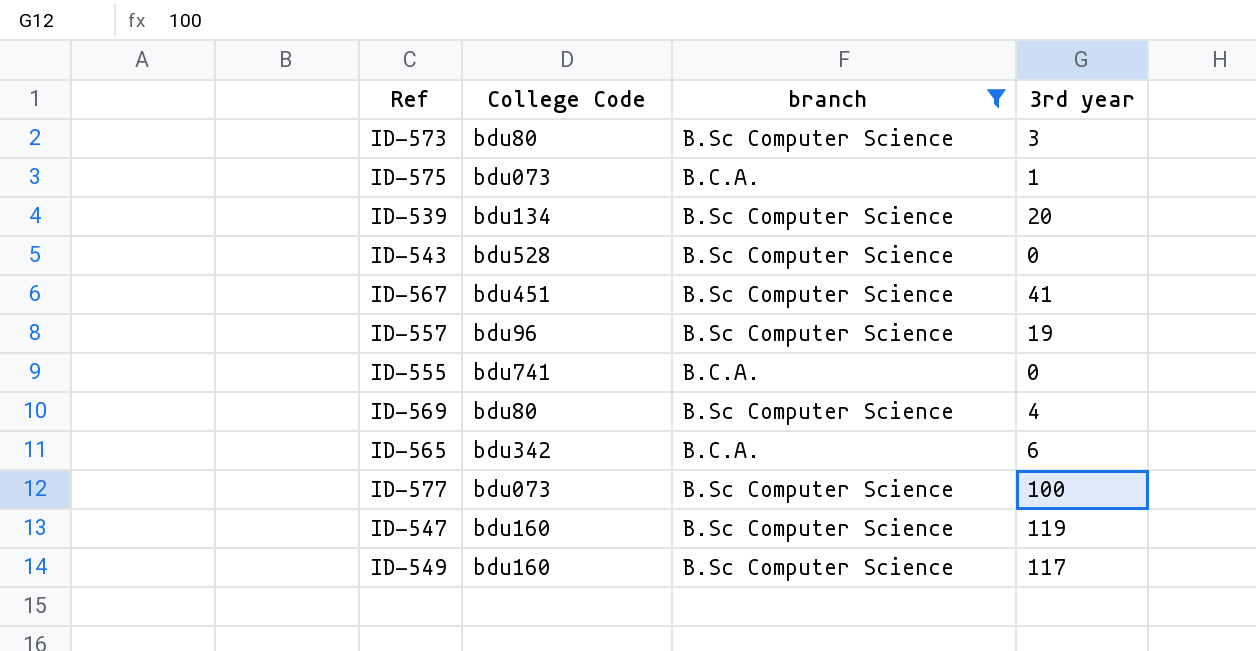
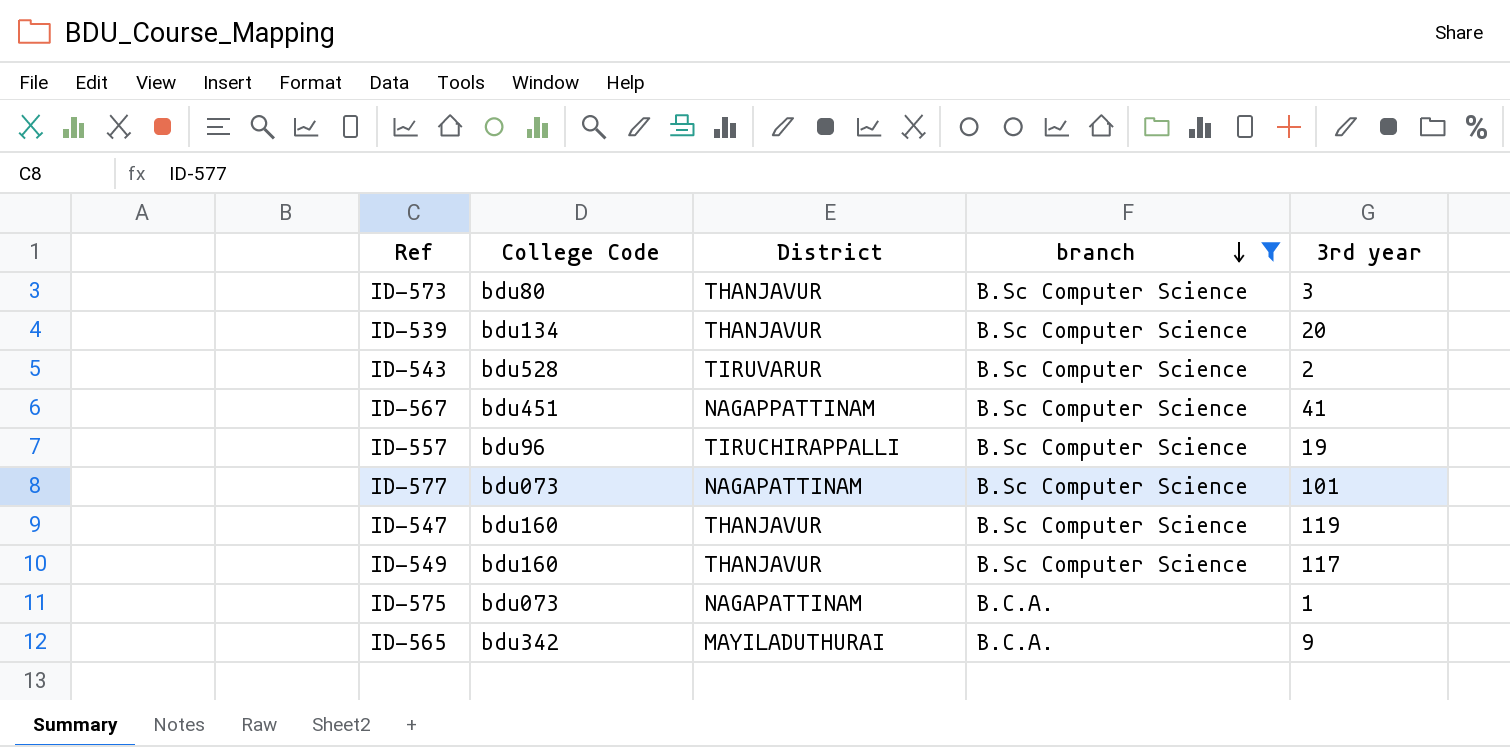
row order: none -> branch descending
column District | position: none -> 3
row ID-555: bdu741 | B.C.A. | 0 -> none
row ID-569: bdu80 | B.Sc Computer Science | 4 -> none
ID-543 | 3rd year: 0 -> 2
ID-577 | 3rd year: 100 -> 101
ID-565 | 3rd year: 6 -> 9

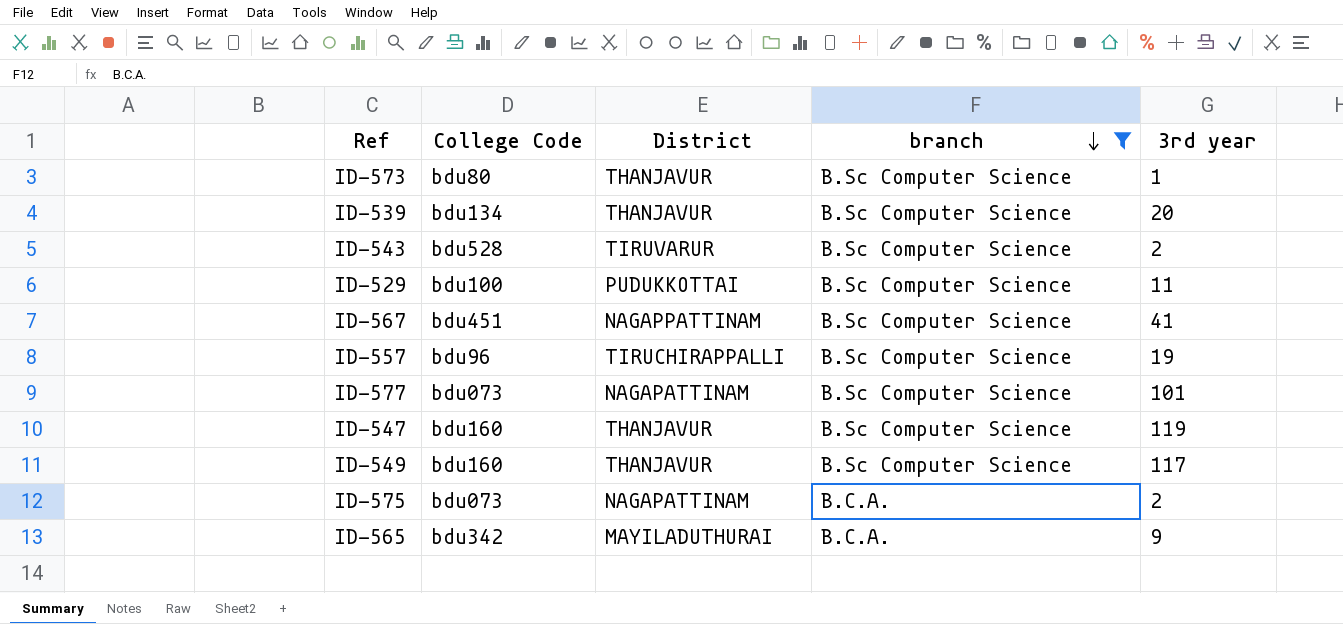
ID-573 | 3rd year: 3 -> 1
row ID-529: none -> bdu100 | PUDUKKOTTAI | B.Sc Computer Science | 11
ID-575 | 3rd year: 1 -> 2

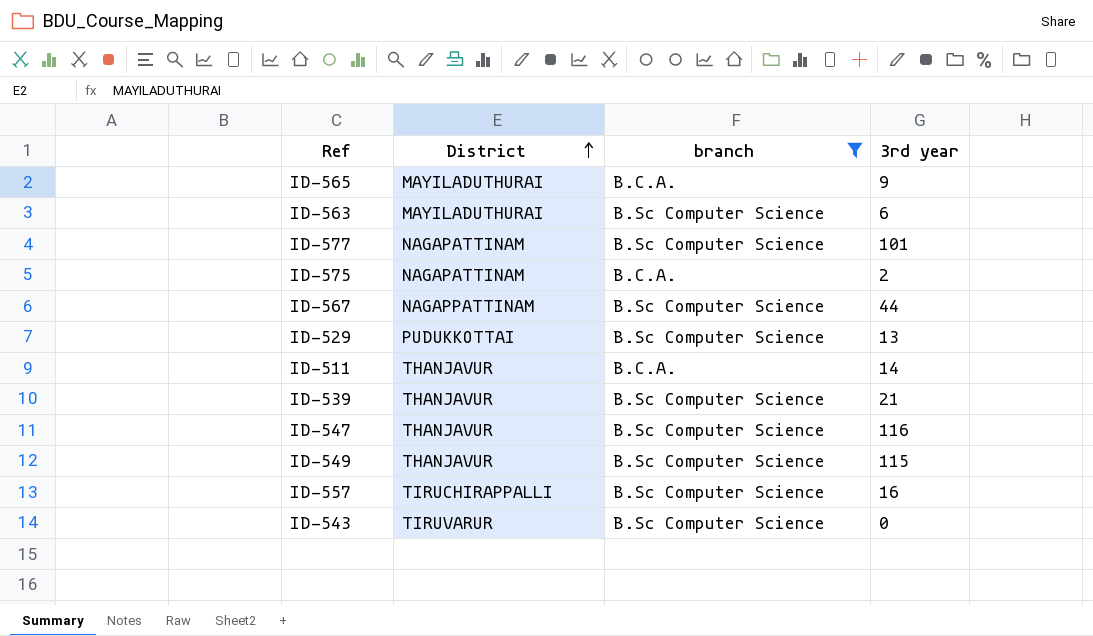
row order: branch descending -> District ascending
column College Code | position: 2 -> none
row ID-573: bdu80 | THANJAVUR | B.Sc Computer Science | 1 -> none
row ID-563: none -> MAYILADUTHURAI | B.Sc Computer Science | 6
ID-567 | 3rd year: 41 -> 44
ID-529 | 3rd year: 11 -> 13
row ID-511: none -> THANJAVUR | B.C.A. | 14
ID-539 | 3rd year: 20 -> 21
ID-547 | 3rd year: 119 -> 116
ID-549 | 3rd year: 117 -> 115
ID-557 | 3rd year: 19 -> 16
ID-543 | 3rd year: 2 -> 0

